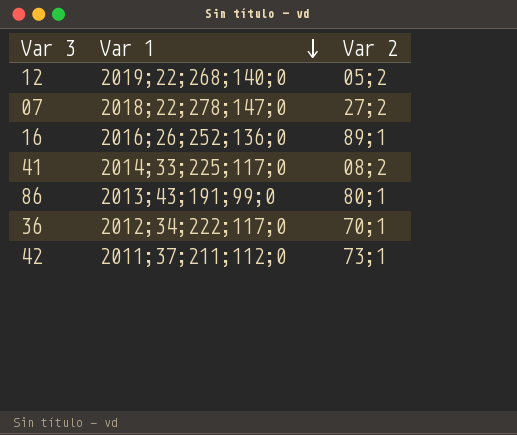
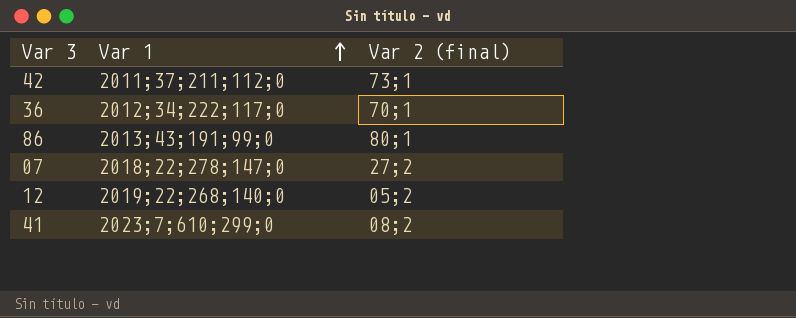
row order: Var 1 descending -> Var 1 ascending
column name: Var 2 -> Var 2 (final)
row 16: 2016;26;252;136;0 | 89;1 -> none
41 | Var 1: 2014;33;225;117;0 -> 2023;7;610;299;0

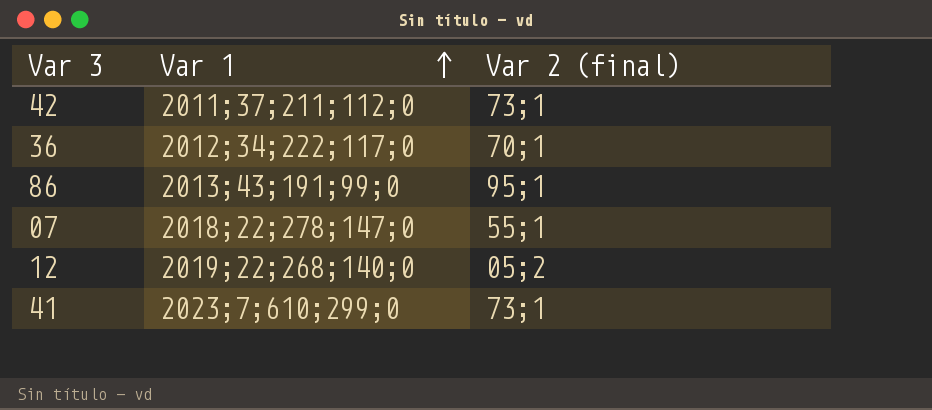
86 | Var 2 (final): 80;1 -> 95;1
07 | Var 2 (final): 27;2 -> 55;1
41 | Var 2 (final): 08;2 -> 73;1

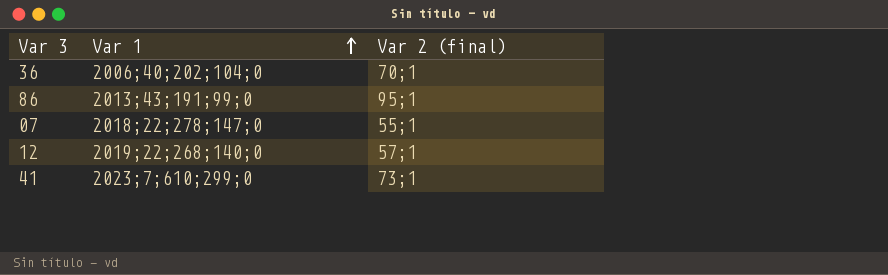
row 42: 2011;37;211;112;0 | 73;1 -> none
36 | Var 1: 2012;34;222;117;0 -> 2006;40;202;104;0
12 | Var 2 (final): 05;2 -> 57;1

